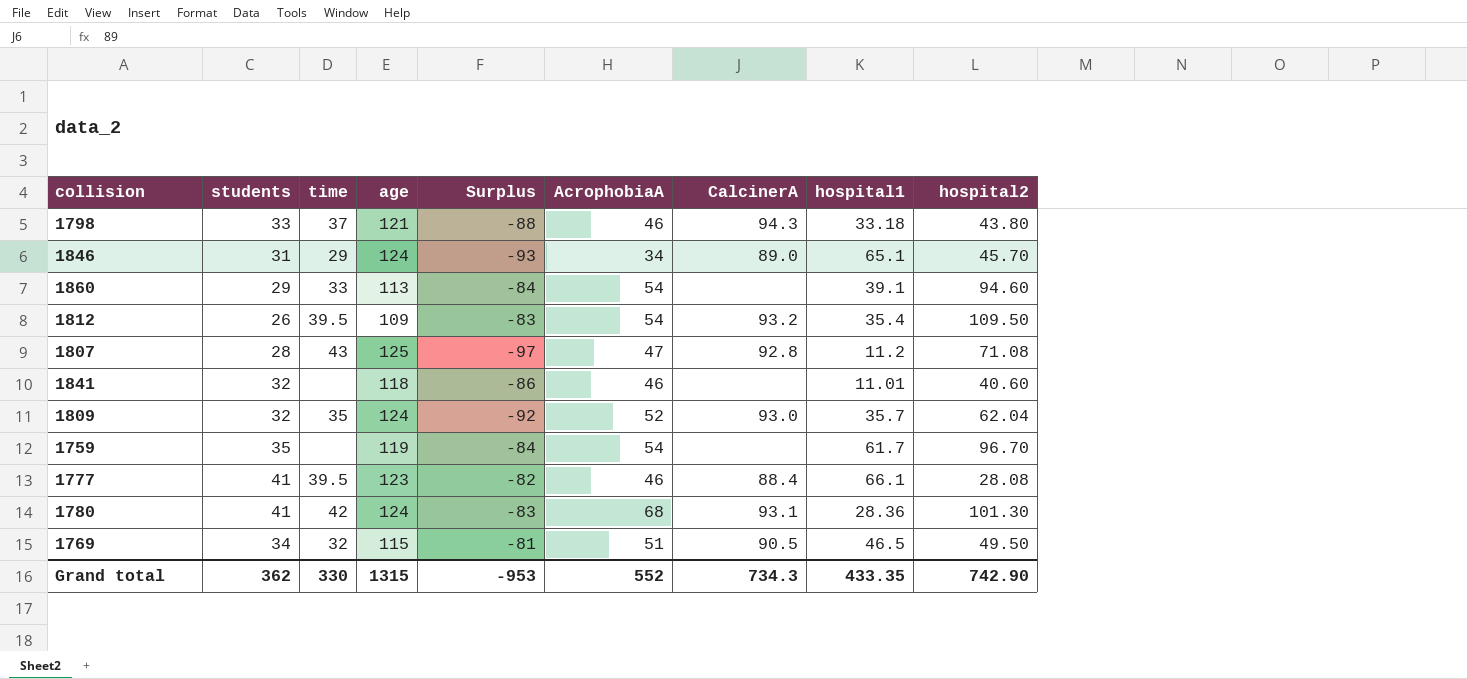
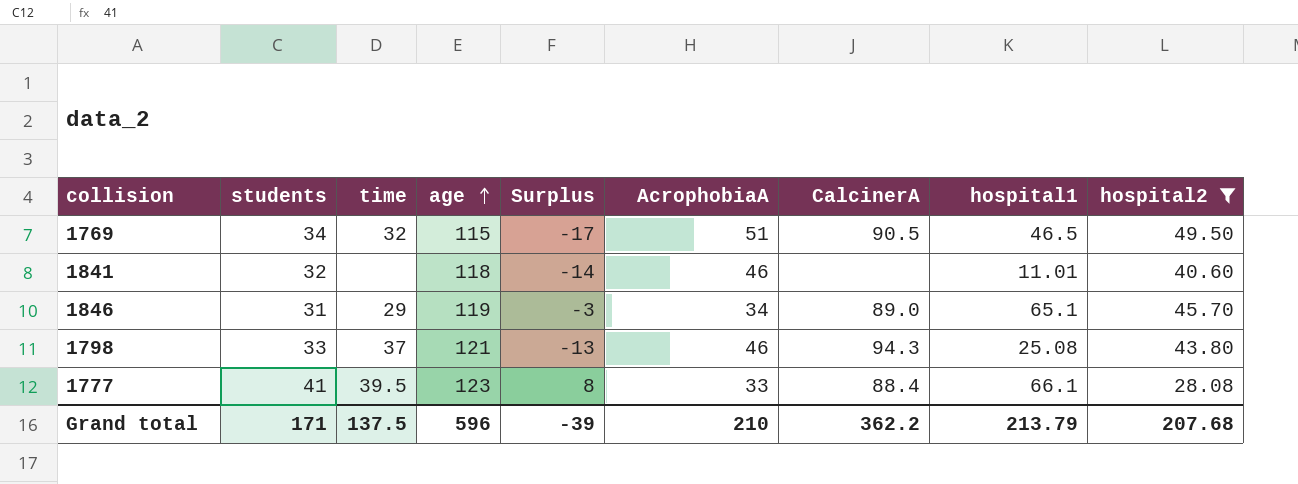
filter: none -> hospital2 <= 49.50
row order: none -> age ascending
column Surplus | formula: [students] - [age] -> [students] - [AcrophobiaA]
1846 | age: 124 -> 119
1798 | hospital1: 33.18 -> 25.08
1777 | AcrophobiaA: 46 -> 33
Grand total | students: 362 -> 171
Grand total | time: 330 -> 137.5
Grand total | age: 1315 -> 596
Grand total | Surplus: -953 -> -39
Grand total | AcrophobiaA: 552 -> 210
Grand total | CalcinerA: 734.3 -> 362.2
Grand total | hospital1: 433.35 -> 213.79
Grand total | hospital2: 742.90 -> 207.68

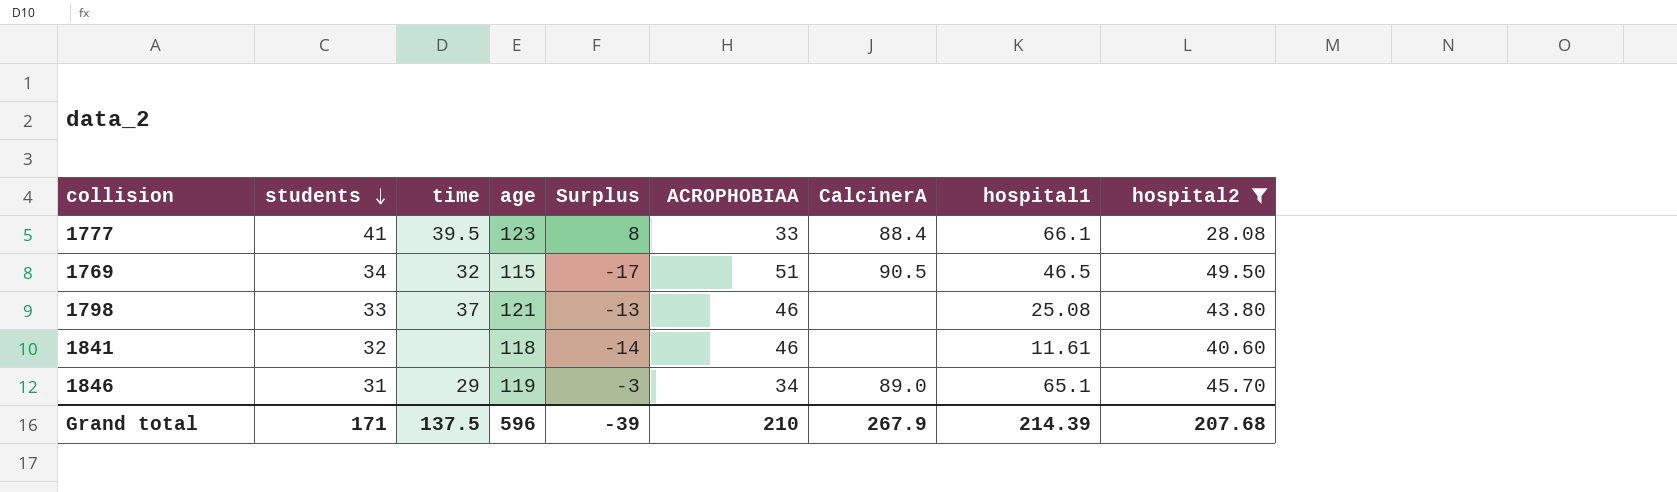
row order: age ascending -> students descending
column name: AcrophobiaA -> ACROPHOBIAA
1798 | CalcinerA: 94.3 -> none
1841 | hospital1: 11.01 -> 11.61
Grand total | CalcinerA: 362.2 -> 267.9
Grand total | hospital1: 213.79 -> 214.39

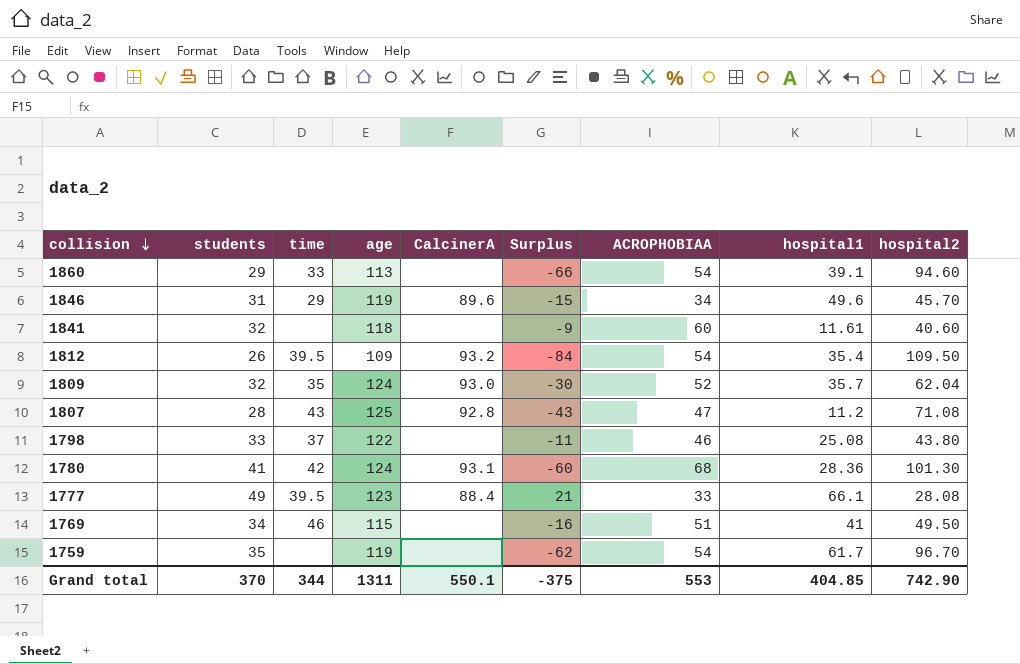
filter: hospital2 <= 49.50 -> none
row order: students descending -> collision descending
column CalcinerA | position: 7 -> 5
column Surplus | formula: [students] - [ACROPHOBIAA] -> [students] - [hospital2]
1846 | CalcinerA: 89.0 -> 89.6
1846 | hospital1: 65.1 -> 49.6
1841 | ACROPHOBIAA: 46 -> 60
1798 | age: 121 -> 122
1777 | students: 41 -> 49
1769 | time: 32 -> 46
1769 | CalcinerA: 90.5 -> none
1769 | hospital1: 46.5 -> 41
Grand total | students: 171 -> 370
Grand total | time: 137.5 -> 344
Grand total | age: 596 -> 1311
Grand total | CalcinerA: 267.9 -> 550.1
Grand total | Surplus: -39 -> -375
Grand total | ACROPHOBIAA: 210 -> 553
Grand total | hospital1: 214.39 -> 404.85
Grand total | hospital2: 207.68 -> 742.90

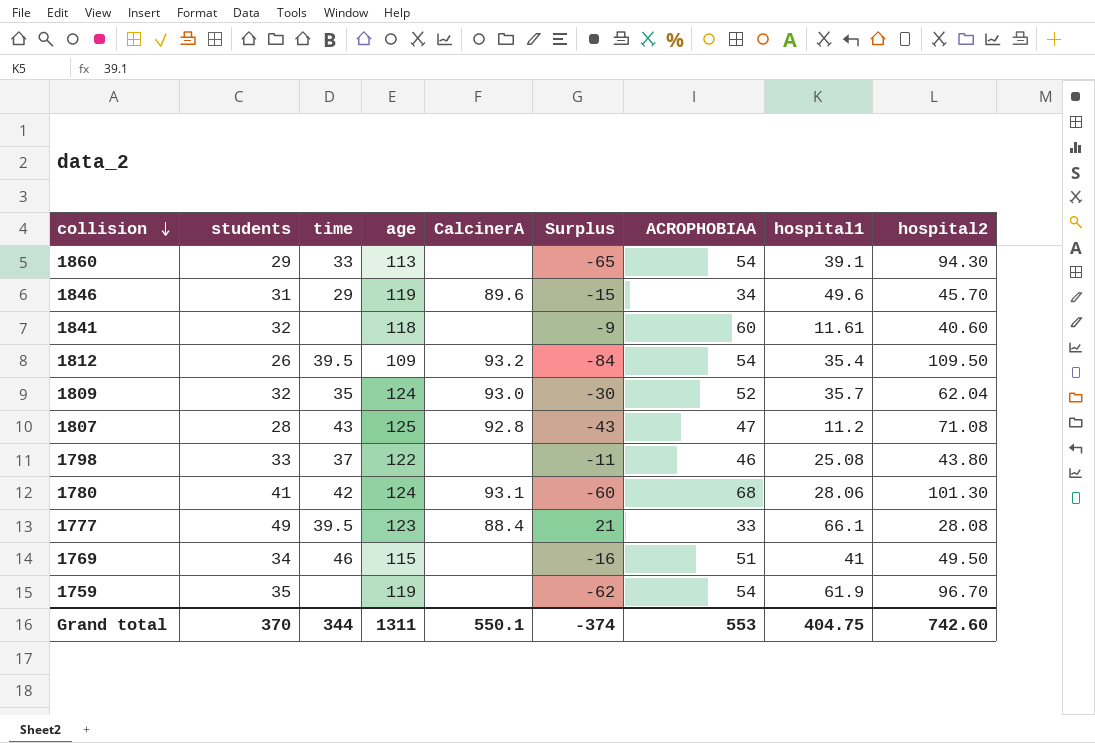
1860 | Surplus: -66 -> -65
1860 | hospital2: 94.60 -> 94.30
1780 | hospital1: 28.36 -> 28.06
1759 | hospital1: 61.7 -> 61.9
Grand total | Surplus: -375 -> -374
Grand total | hospital1: 404.85 -> 404.75
Grand total | hospital2: 742.90 -> 742.60

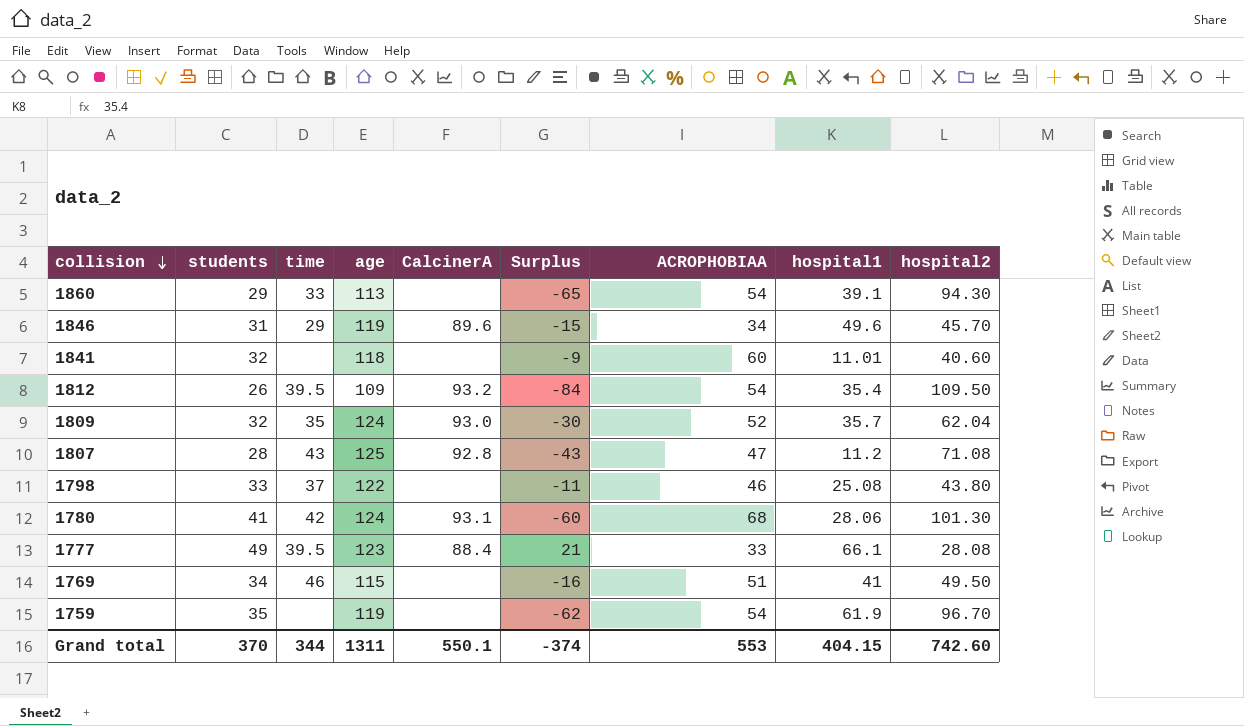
1841 | hospital1: 11.61 -> 11.01
Grand total | hospital1: 404.75 -> 404.15

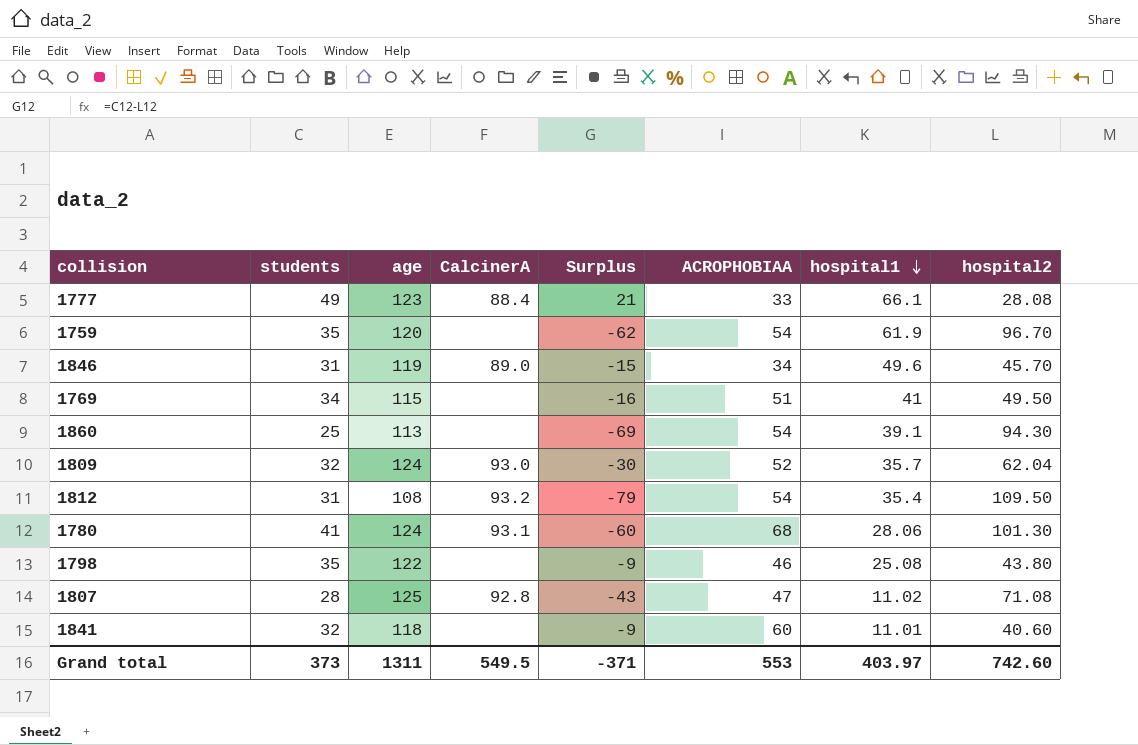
row order: collision descending -> hospital1 descending
column time | position: 3 -> none
1759 | age: 119 -> 120
1846 | CalcinerA: 89.6 -> 89.0
1860 | students: 29 -> 25
1860 | Surplus: -65 -> -69
1812 | students: 26 -> 31
1812 | age: 109 -> 108
1812 | Surplus: -84 -> -79
1798 | students: 33 -> 35
1798 | Surplus: -11 -> -9
1807 | hospital1: 11.2 -> 11.02
Grand total | students: 370 -> 373
Grand total | CalcinerA: 550.1 -> 549.5
Grand total | Surplus: -374 -> -371
Grand total | hospital1: 404.15 -> 403.97

